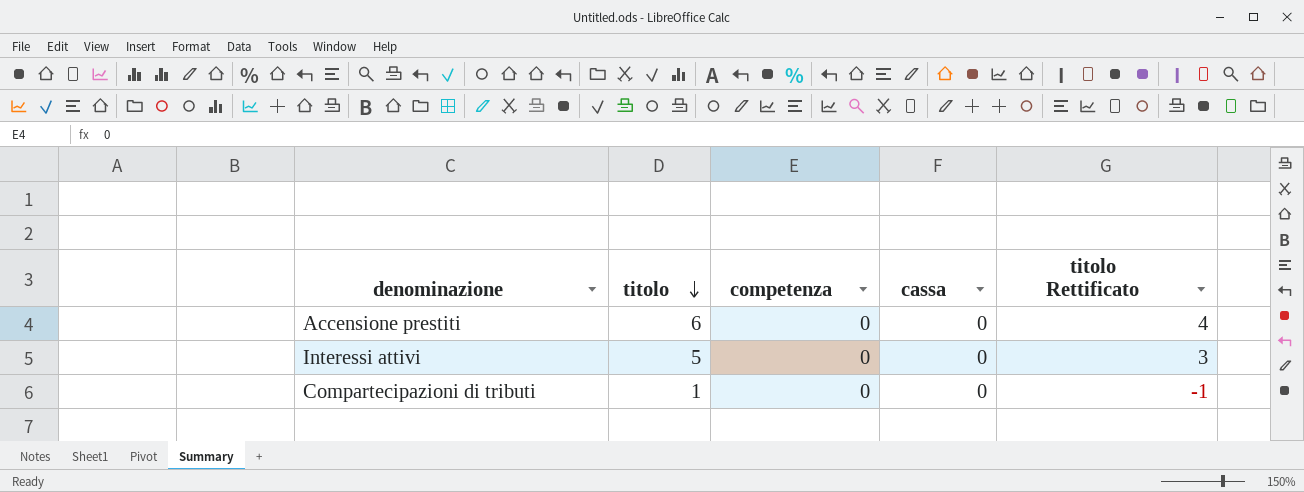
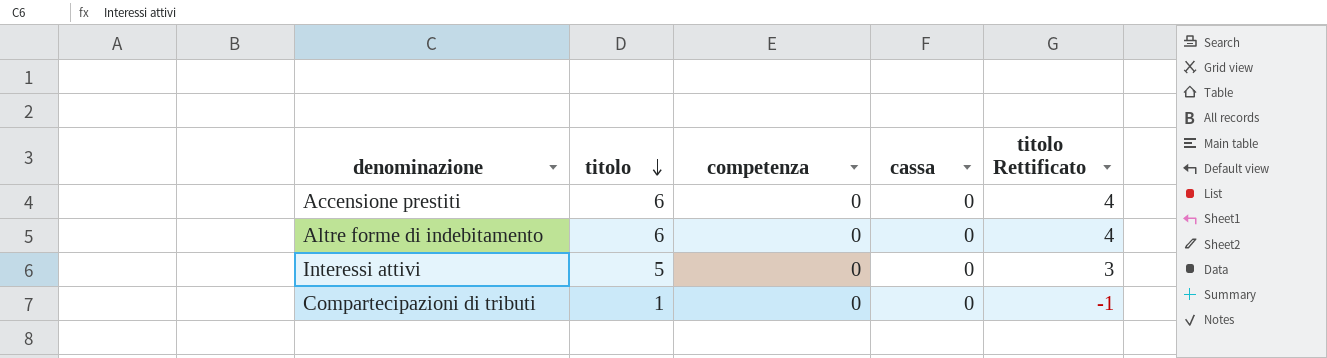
row Altre forme di indebitamento: none -> 6 | 0 | 0 | 4

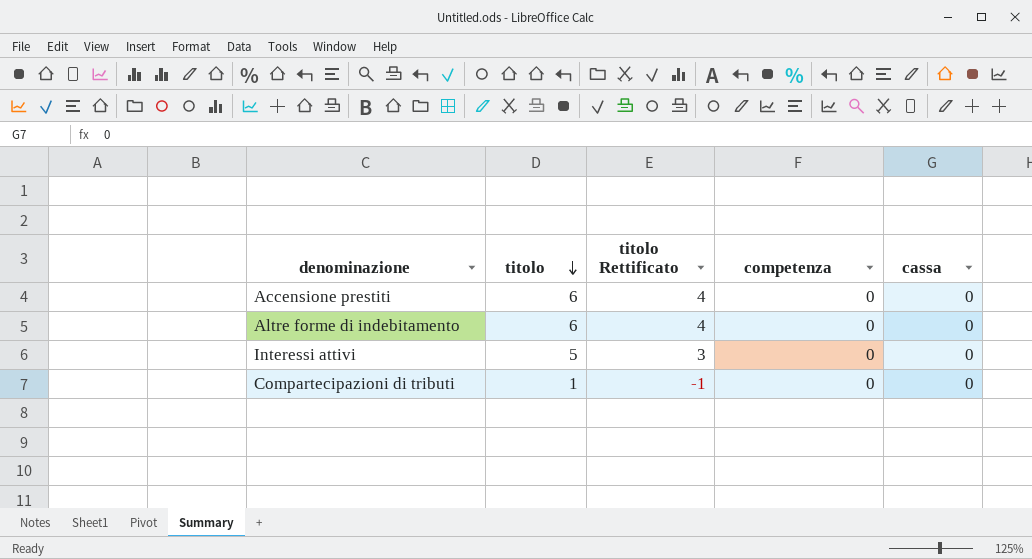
column titolo Rettificato | position: 5 -> 3

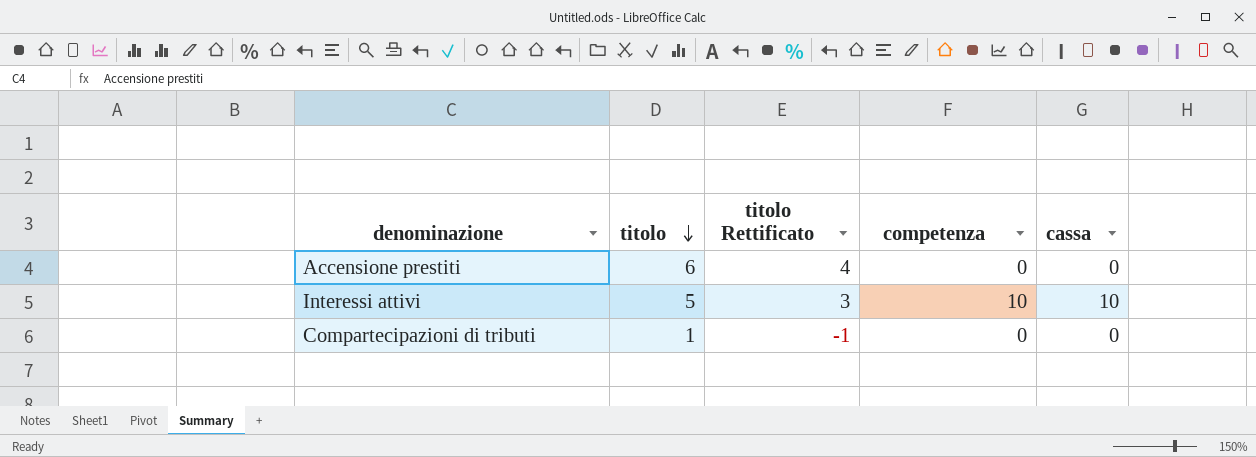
row Altre forme di indebitamento: 6 | 4 | 0 | 0 -> none
Interessi attivi | competenza: 0 -> 10
Interessi attivi | cassa: 0 -> 10

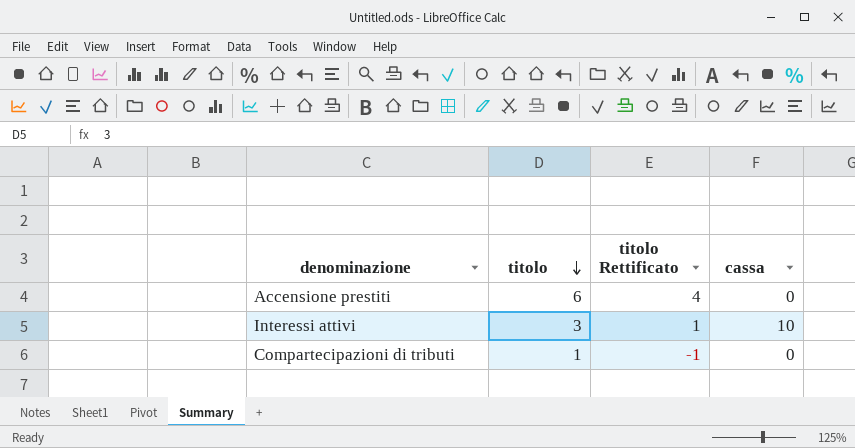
column competenza | position: 4 -> none
Interessi attivi | titolo: 5 -> 3
Interessi attivi | titolo Rettificato: 3 -> 1

